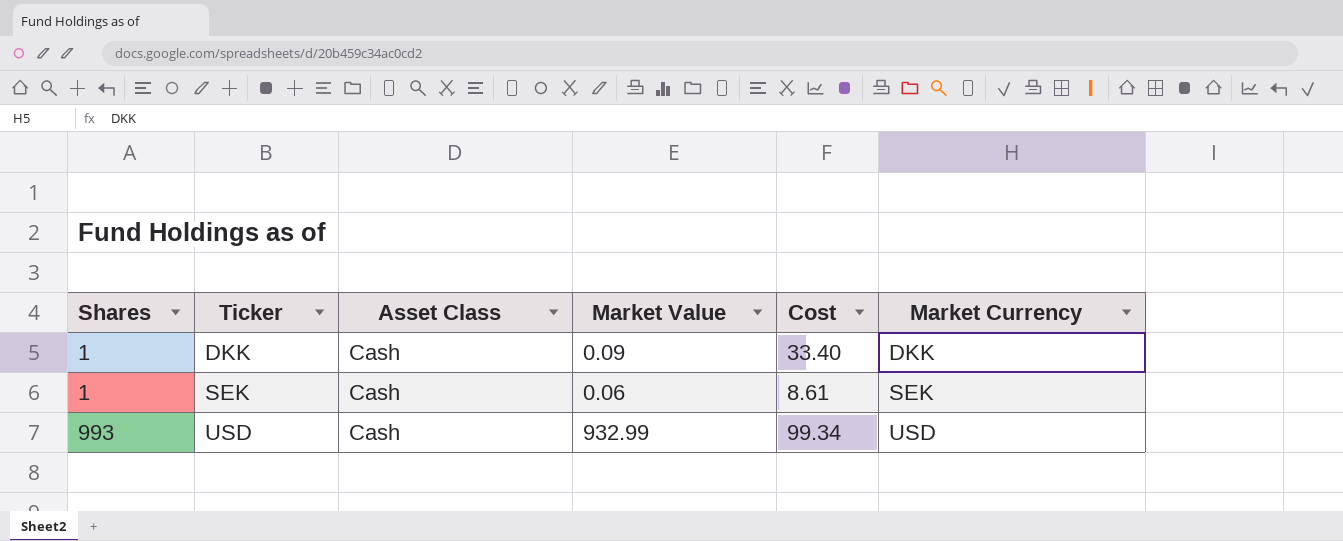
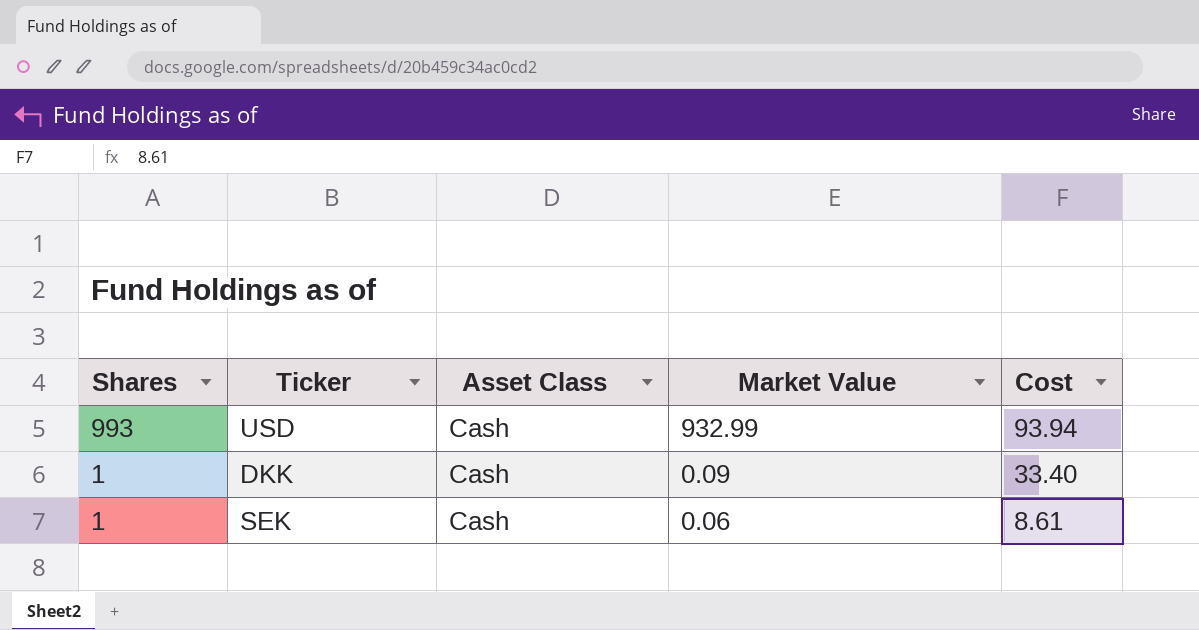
row order: Shares ascending -> Shares descending
column Market Currency | position: 6 -> none
USD | Cost: 99.34 -> 93.94

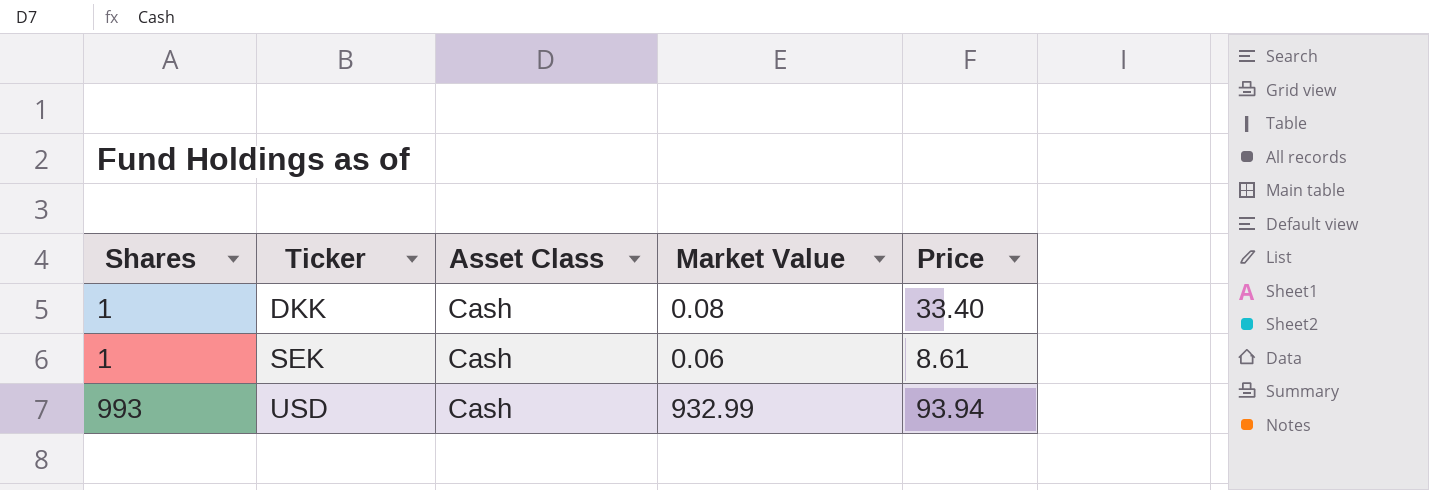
row order: Shares descending -> Shares ascending
column name: Cost -> Price
DKK | Market Value: 0.09 -> 0.08

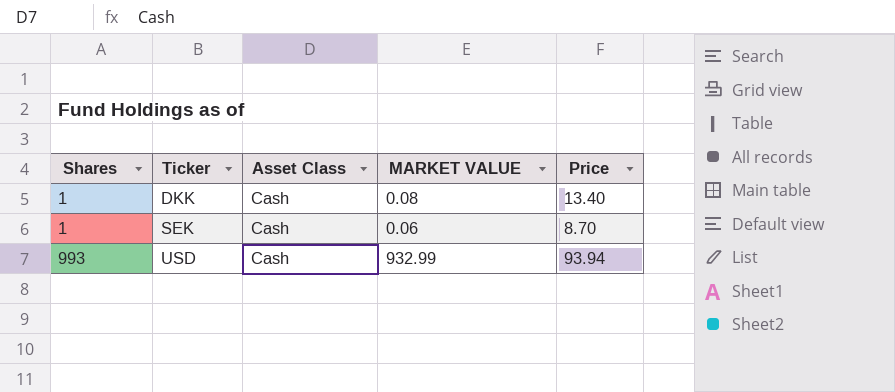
column name: Market Value -> MARKET VALUE
DKK | Price: 33.40 -> 13.40
SEK | Price: 8.61 -> 8.70

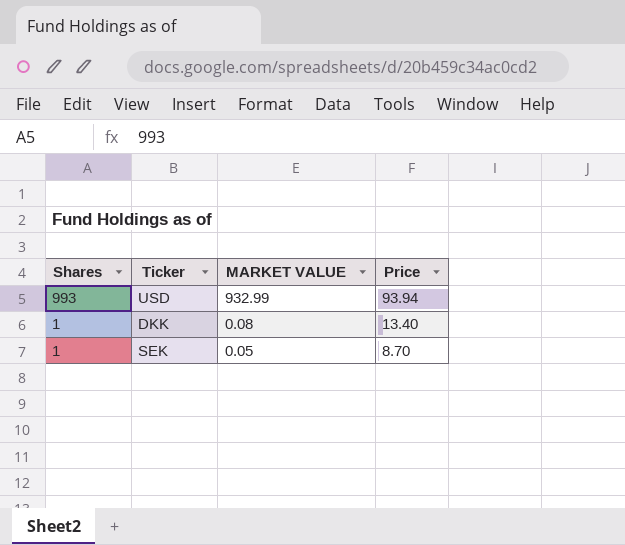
row order: Shares ascending -> Shares descending
column Asset Class | position: 3 -> none
SEK | MARKET VALUE: 0.06 -> 0.05

